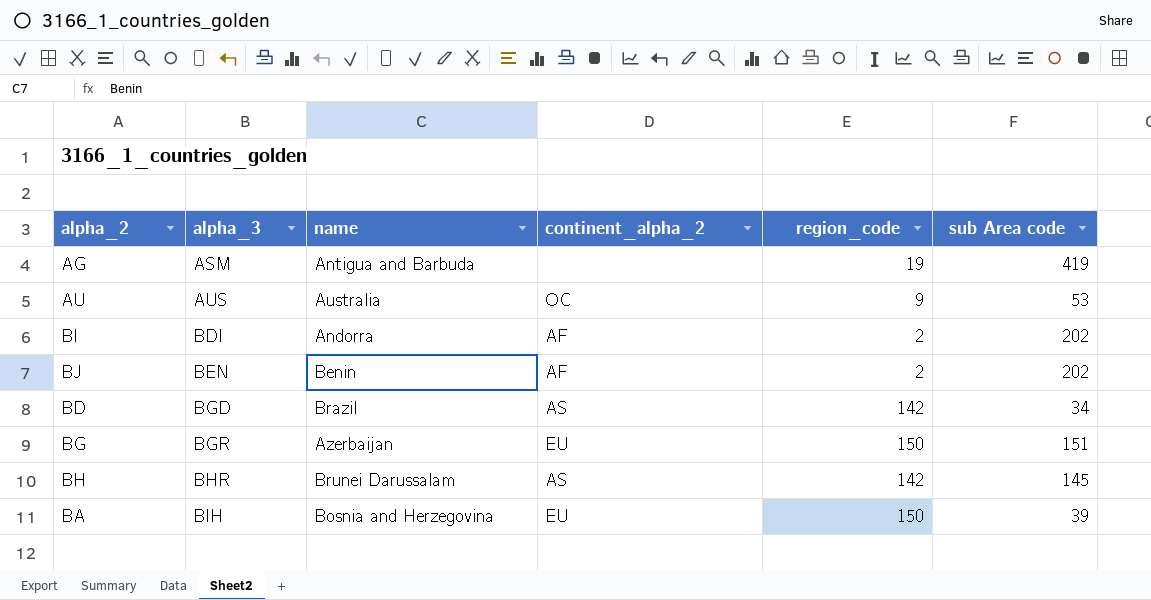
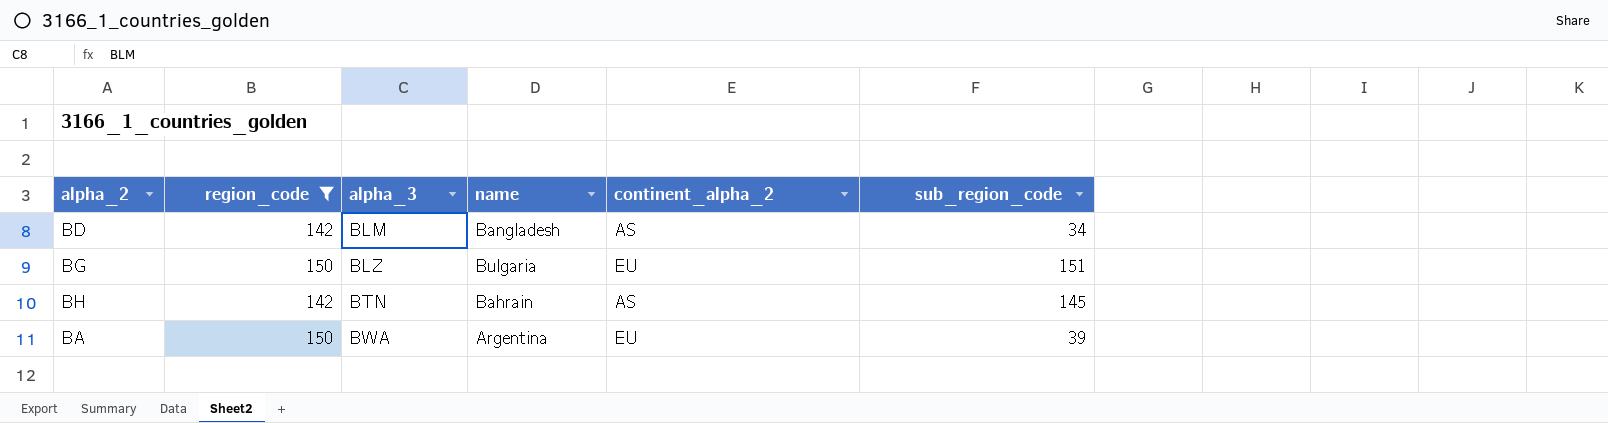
filter: none -> region_code >= 142
column region_code | position: 5 -> 2
column name: sub Area code -> sub_region_code
BD | alpha_3: BGD -> BLM
BD | name: Brazil -> Bangladesh
BG | alpha_3: BGR -> BLZ
BG | name: Azerbaijan -> Bulgaria
BH | alpha_3: BHR -> BTN
BH | name: Brunei Darussalam -> Bahrain
BA | alpha_3: BIH -> BWA
BA | name: Bosnia and Herzegovina -> Argentina

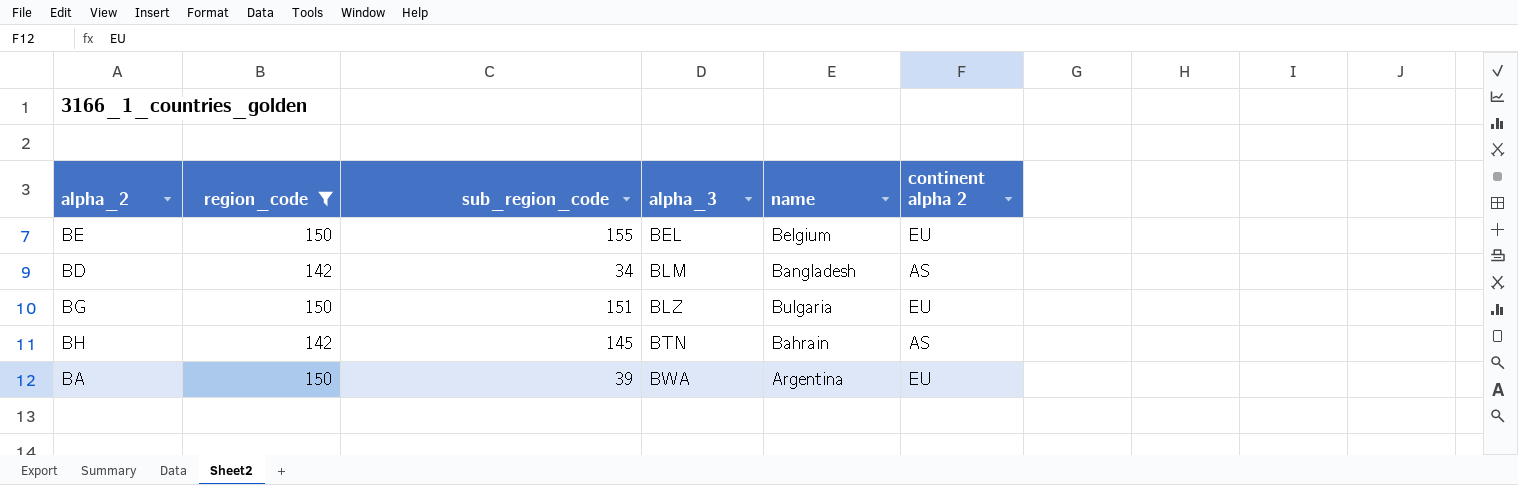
column sub_region_code | position: 6 -> 3
column name: continent_alpha_2 -> continent alpha 2
row BE: none -> 150 | 155 | BEL | Belgium | EU

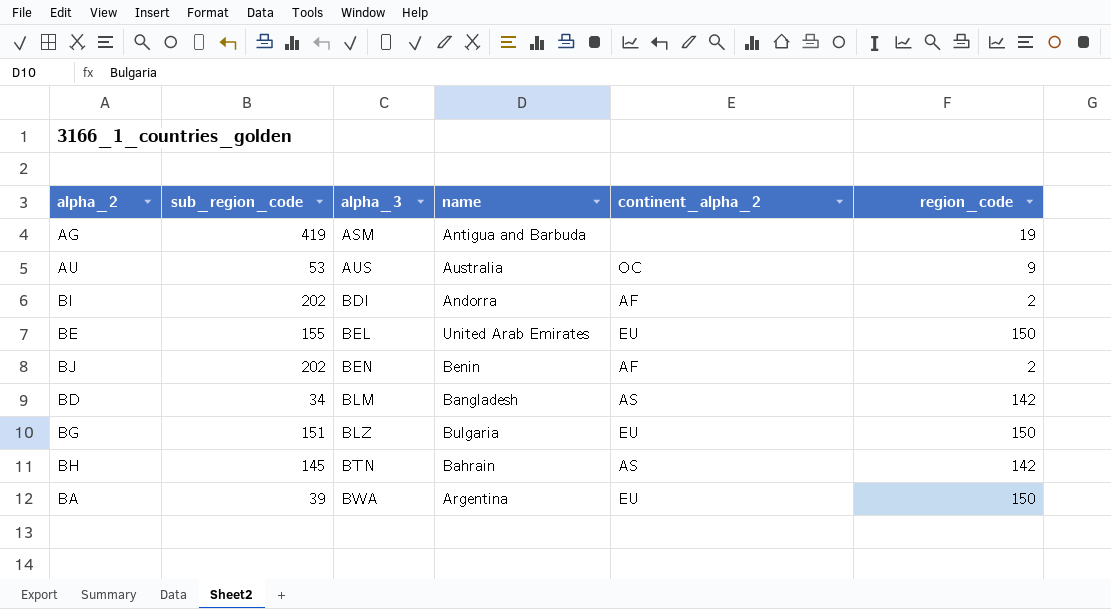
filter: region_code >= 142 -> none
column name: continent alpha 2 -> continent_alpha_2
column region_code | position: 2 -> 6
BE | name: Belgium -> United Arab Emirates

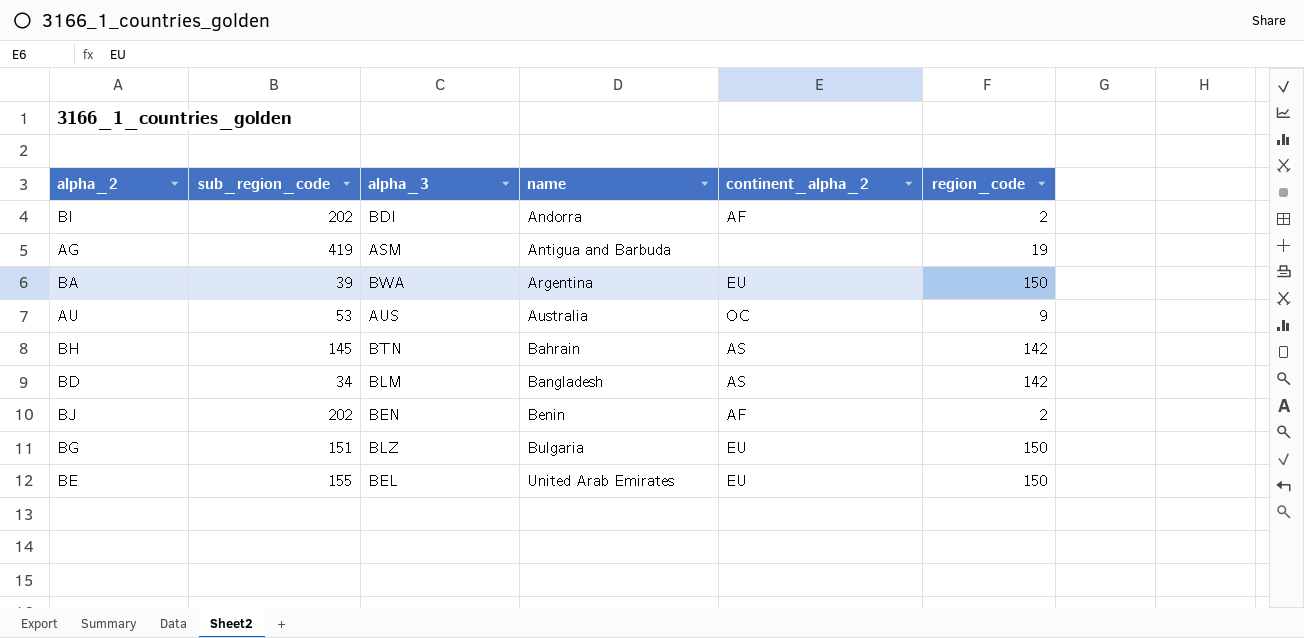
row order: alpha_3 ascending -> name ascending

